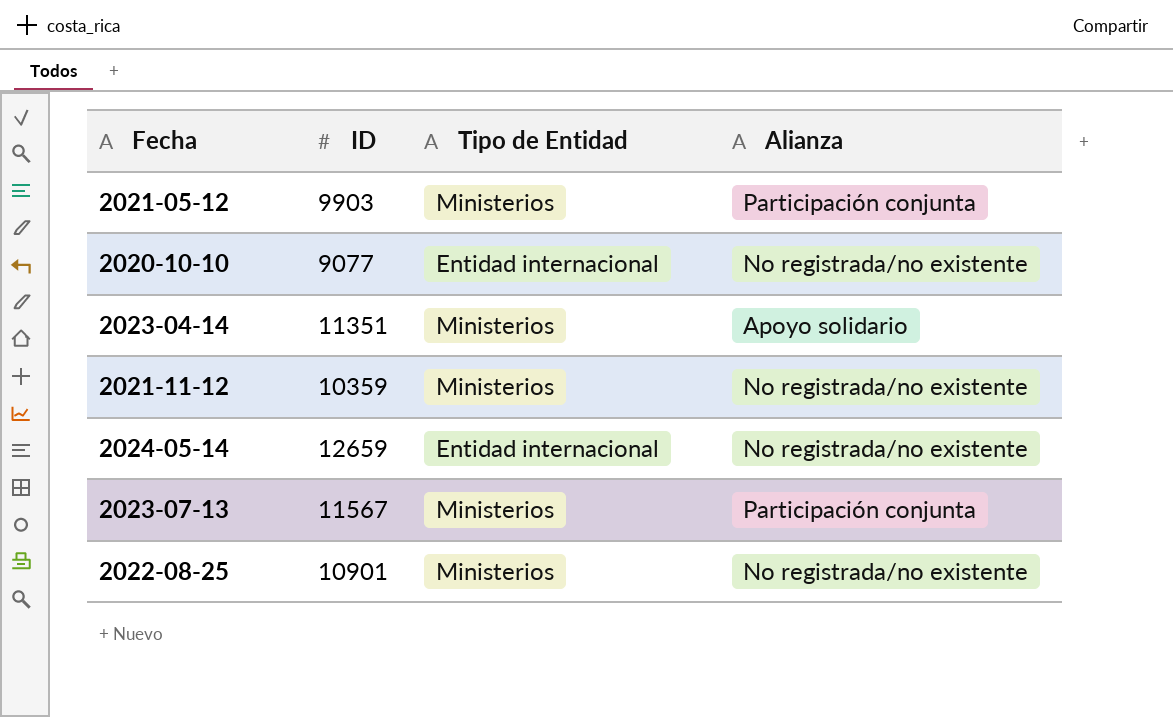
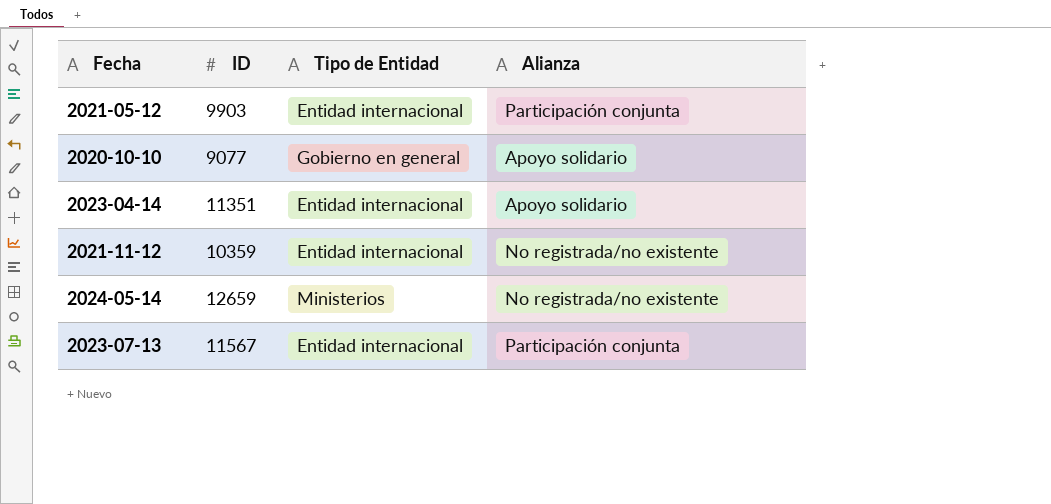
row 2022-08-25: 10901 | Ministerios | No registrada/no existente -> none
2021-05-12 | Tipo de Entidad: Ministerios -> Entidad internacional
2020-10-10 | Tipo de Entidad: Entidad internacional -> Gobierno en general
2020-10-10 | Alianza: No registrada/no existente -> Apoyo solidario
2023-04-14 | Tipo de Entidad: Ministerios -> Entidad internacional
2021-11-12 | Tipo de Entidad: Ministerios -> Entidad internacional
2024-05-14 | Tipo de Entidad: Entidad internacional -> Ministerios
2023-07-13 | Tipo de Entidad: Ministerios -> Entidad internacional

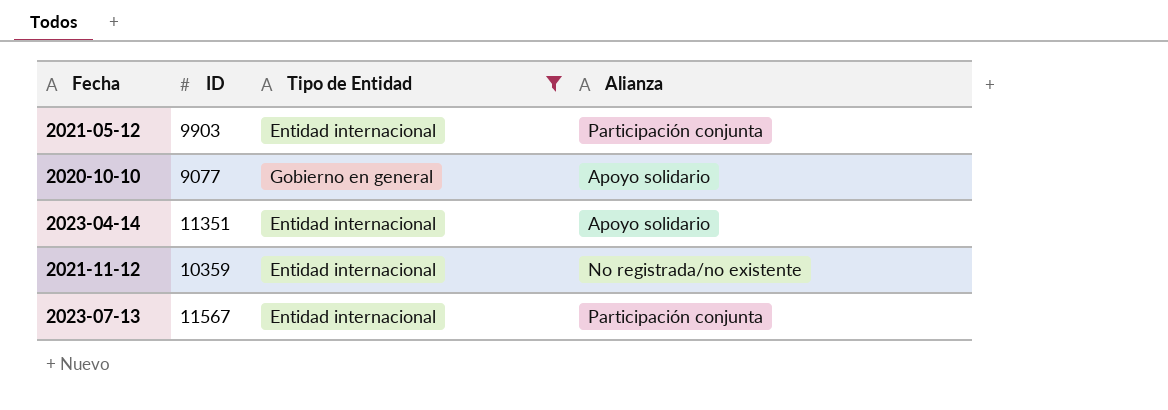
filter: none -> Tipo de Entidad != Ministerios

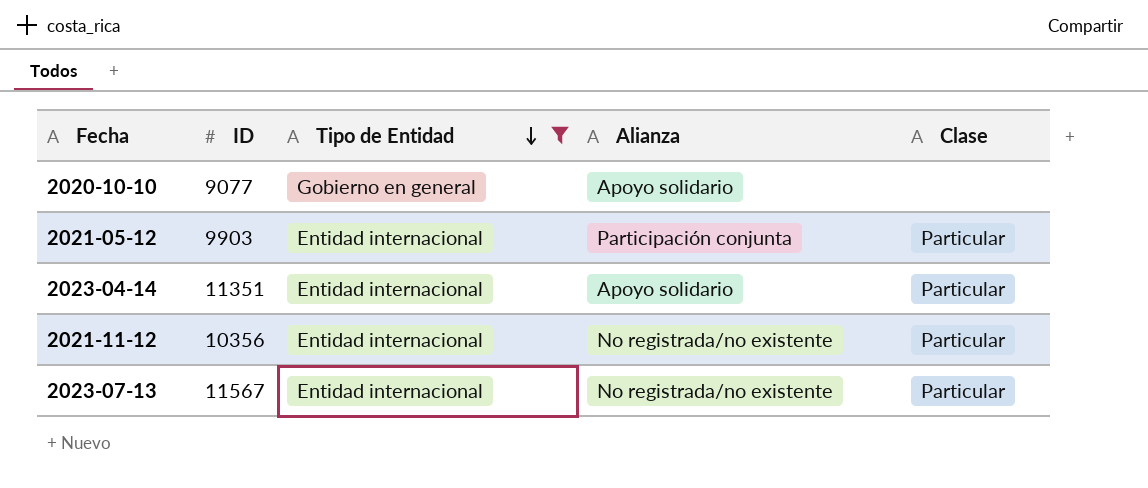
row order: none -> Tipo de Entidad descending
column Clase | position: none -> 5
2021-11-12 | ID: 10359 -> 10356
2023-07-13 | Alianza: Participación conjunta -> No registrada/no existente

